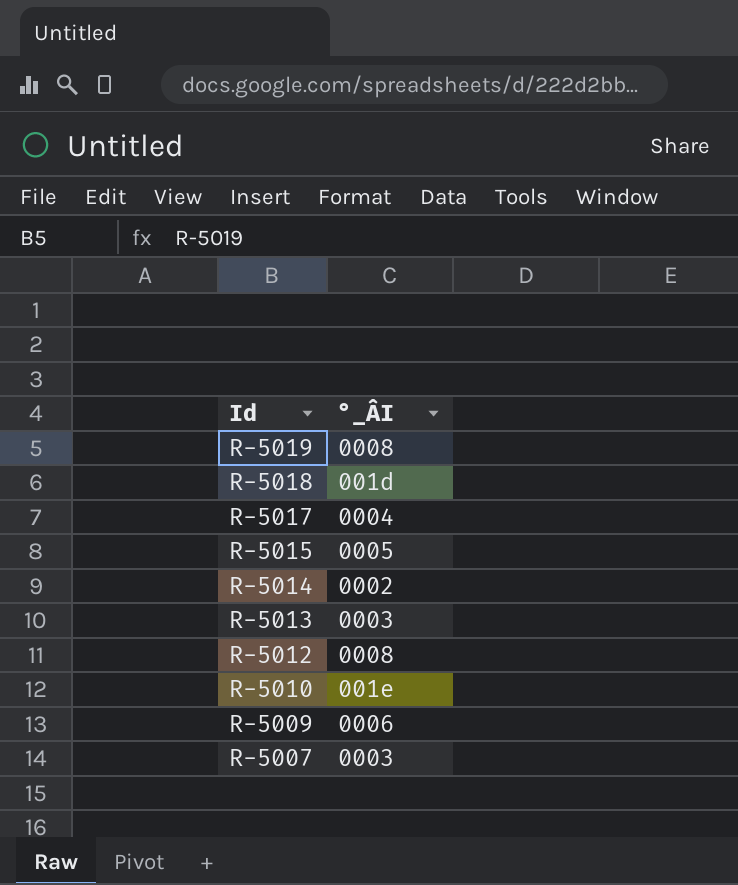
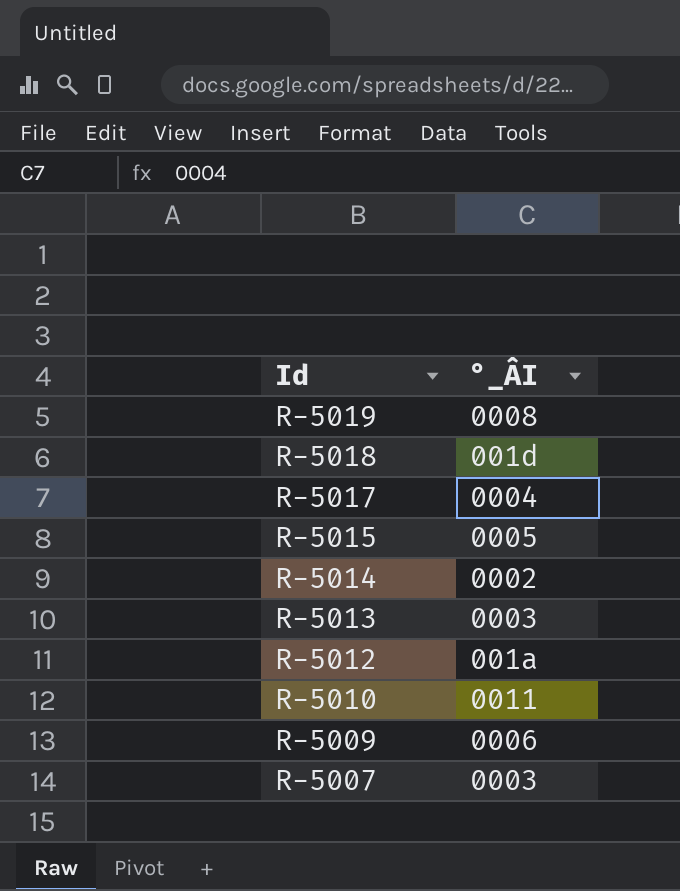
R-5012 | °_ÂI: 0008 -> 001a
R-5010 | °_ÂI: 001e -> 0011

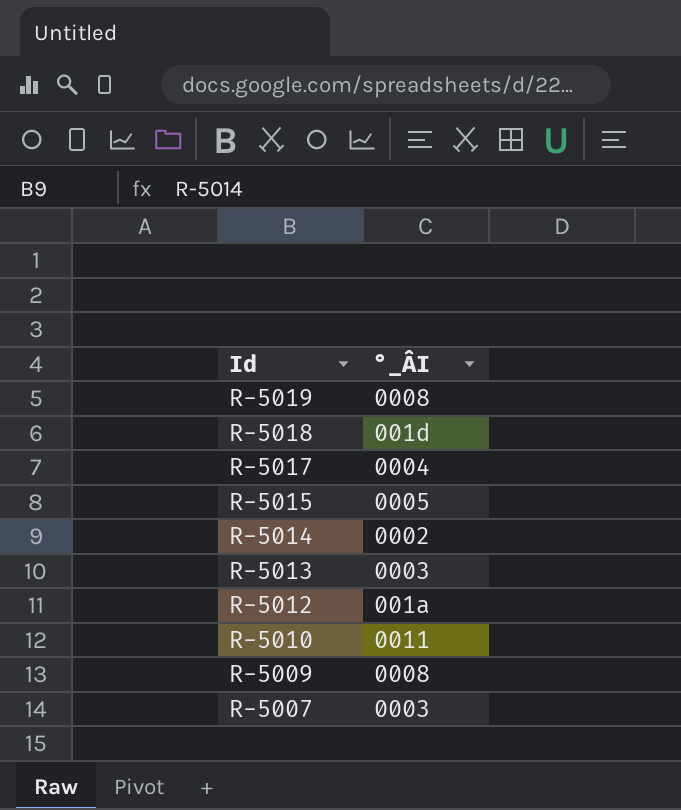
R-5009 | °_ÂI: 0006 -> 0008

